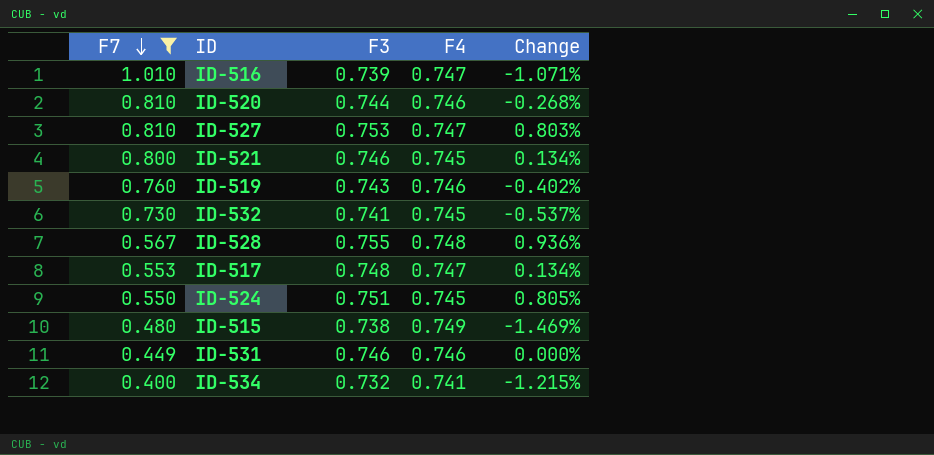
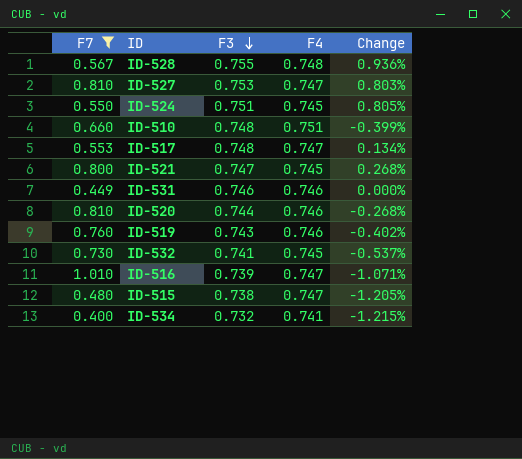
row order: F7 descending -> F3 descending
row ID-510: none -> 0.660 | 0.748 | 0.751 | -0.399%
ID-521 | F3: 0.746 -> 0.747
ID-521 | Change: 0.134% -> 0.268%
ID-515 | F4: 0.749 -> 0.747
ID-515 | Change: -1.469% -> -1.205%

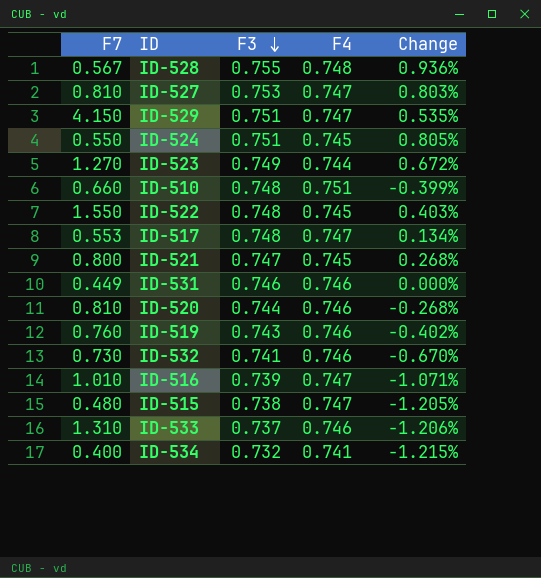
filter: F7 <= 1.010 -> none
ID-532 | F4: 0.745 -> 0.746
ID-532 | Change: -0.537% -> -0.670%

